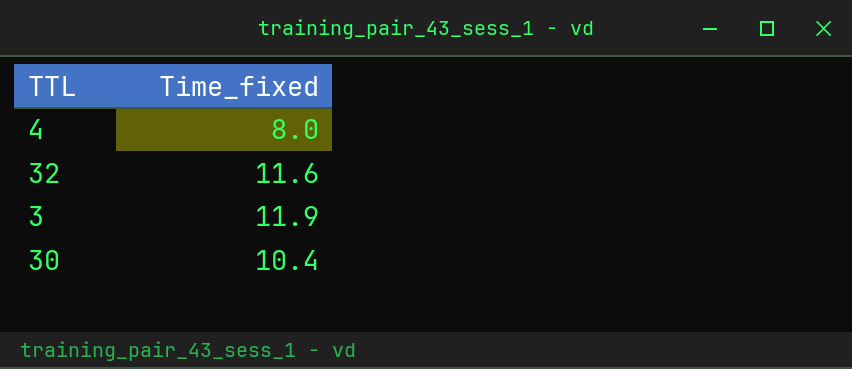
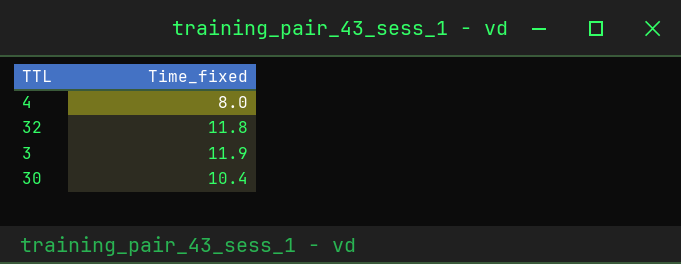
32 | Time_fixed: 11.6 -> 11.8

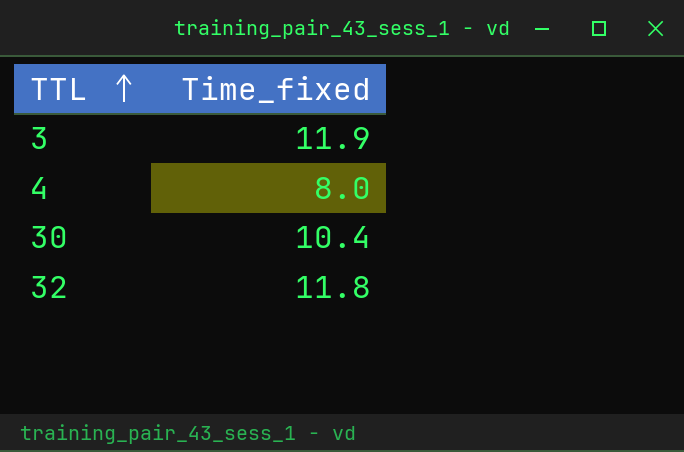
row order: none -> TTL ascending

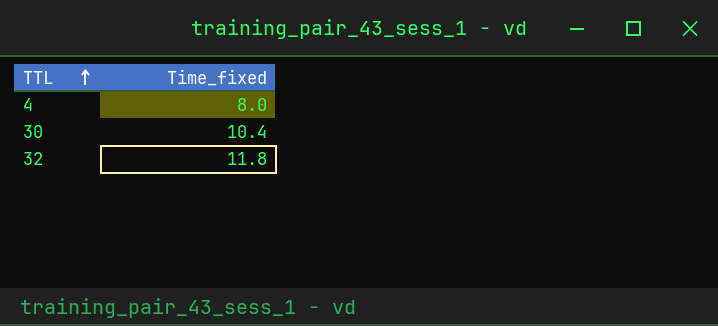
row 3: 11.9 -> none

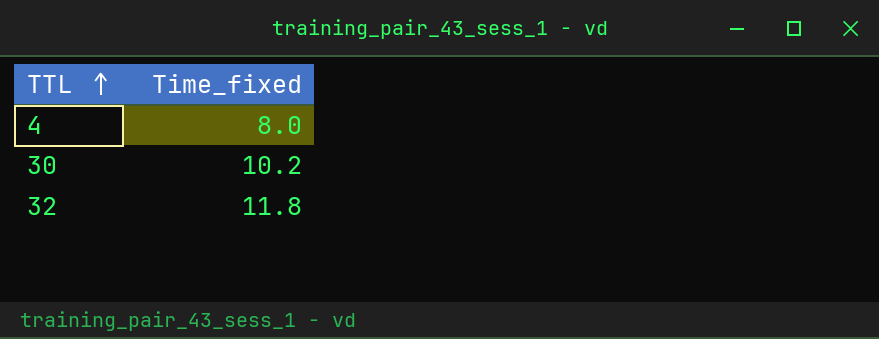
30 | Time_fixed: 10.4 -> 10.2

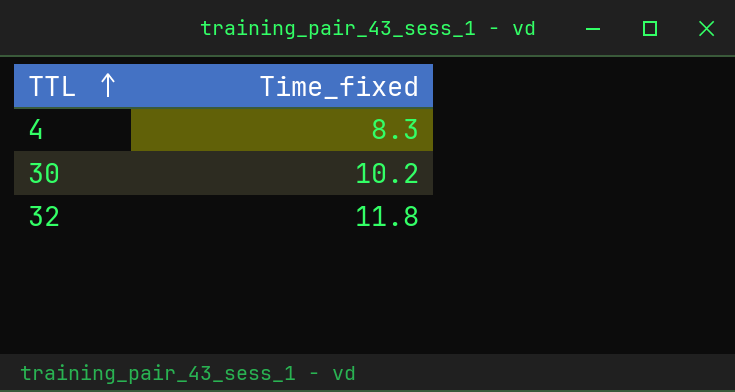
4 | Time_fixed: 8.0 -> 8.3

